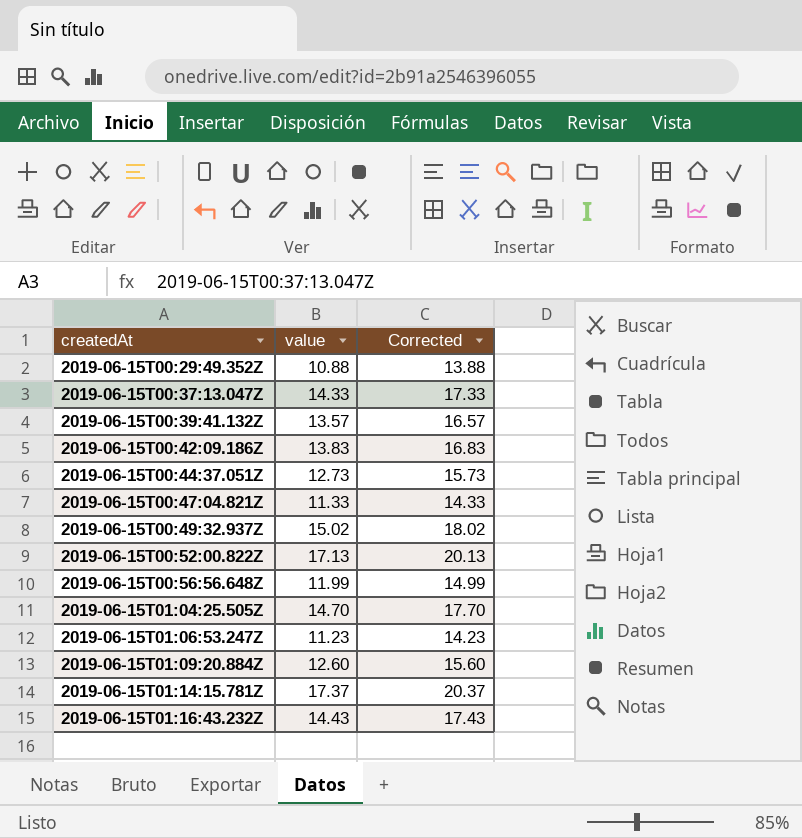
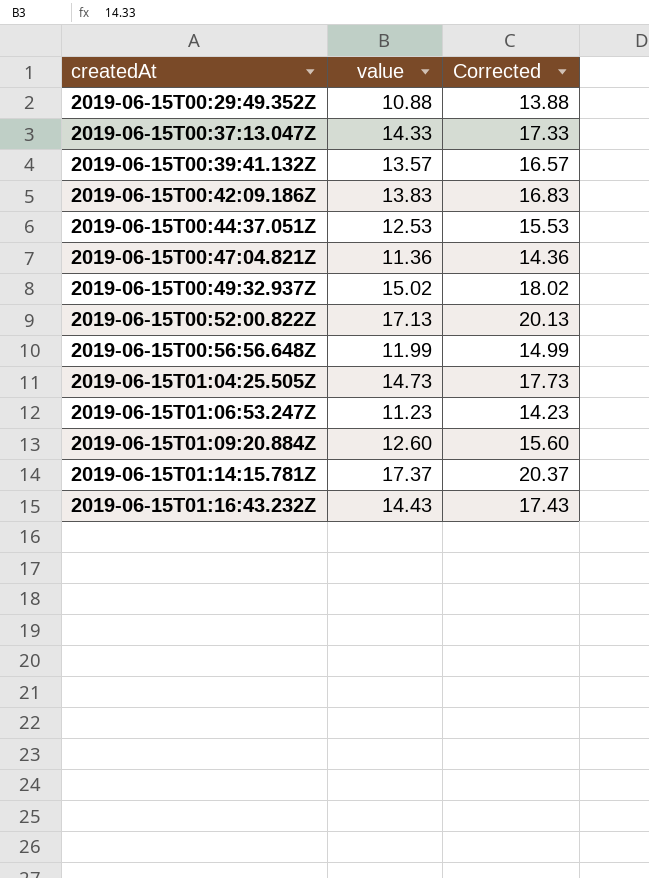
2019-06-15T00:44:37.051Z | value: 12.73 -> 12.53
2019-06-15T00:44:37.051Z | Corrected: 15.73 -> 15.53
2019-06-15T00:47:04.821Z | value: 11.33 -> 11.36
2019-06-15T00:47:04.821Z | Corrected: 14.33 -> 14.36
2019-06-15T01:04:25.505Z | value: 14.70 -> 14.73
2019-06-15T01:04:25.505Z | Corrected: 17.70 -> 17.73

